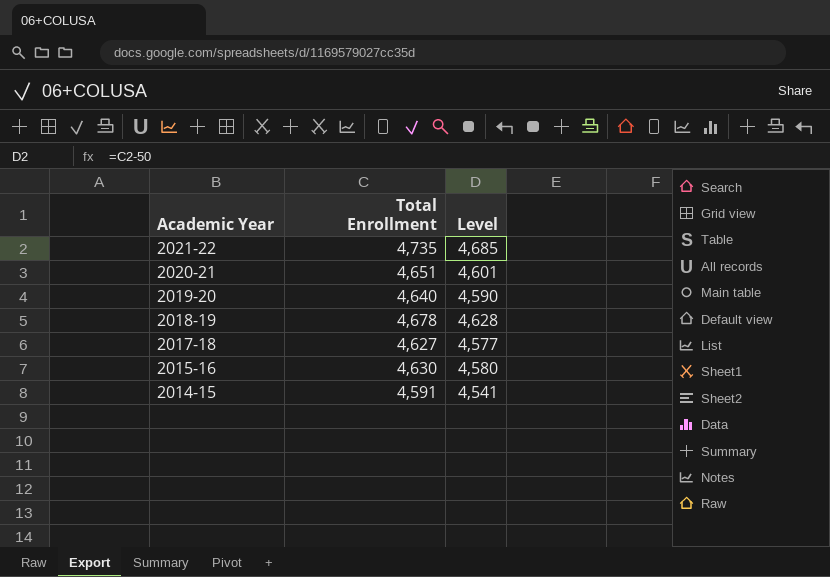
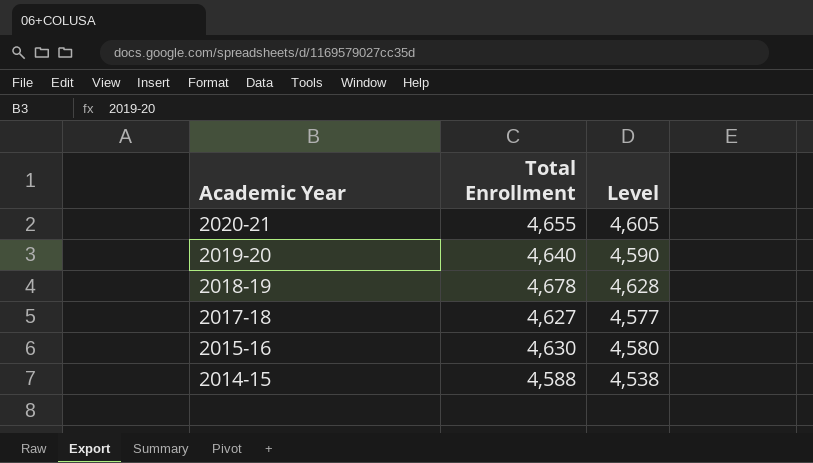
row 2021-22: 4,735 | 4,685 -> none
2020-21 | Total Enrollment: 4,651 -> 4,655
2020-21 | Level: 4,601 -> 4,605
2014-15 | Total Enrollment: 4,591 -> 4,588
2014-15 | Level: 4,541 -> 4,538

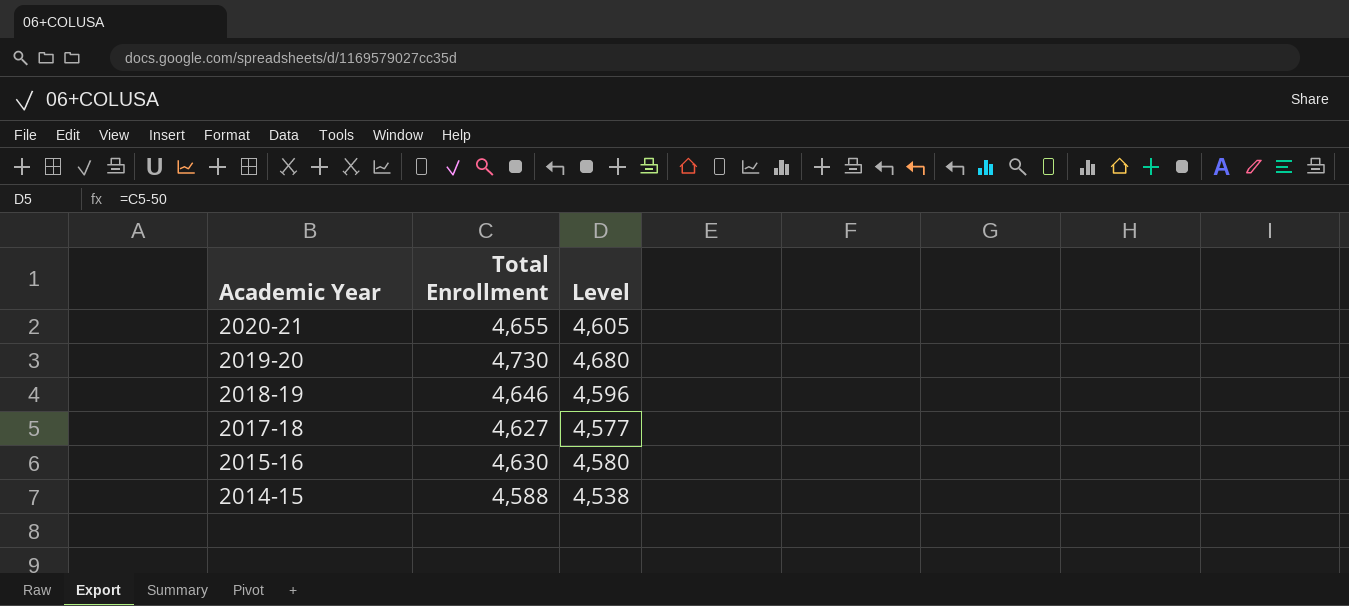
2019-20 | Total Enrollment: 4,640 -> 4,730
2019-20 | Level: 4,590 -> 4,680
2018-19 | Total Enrollment: 4,678 -> 4,646
2018-19 | Level: 4,628 -> 4,596

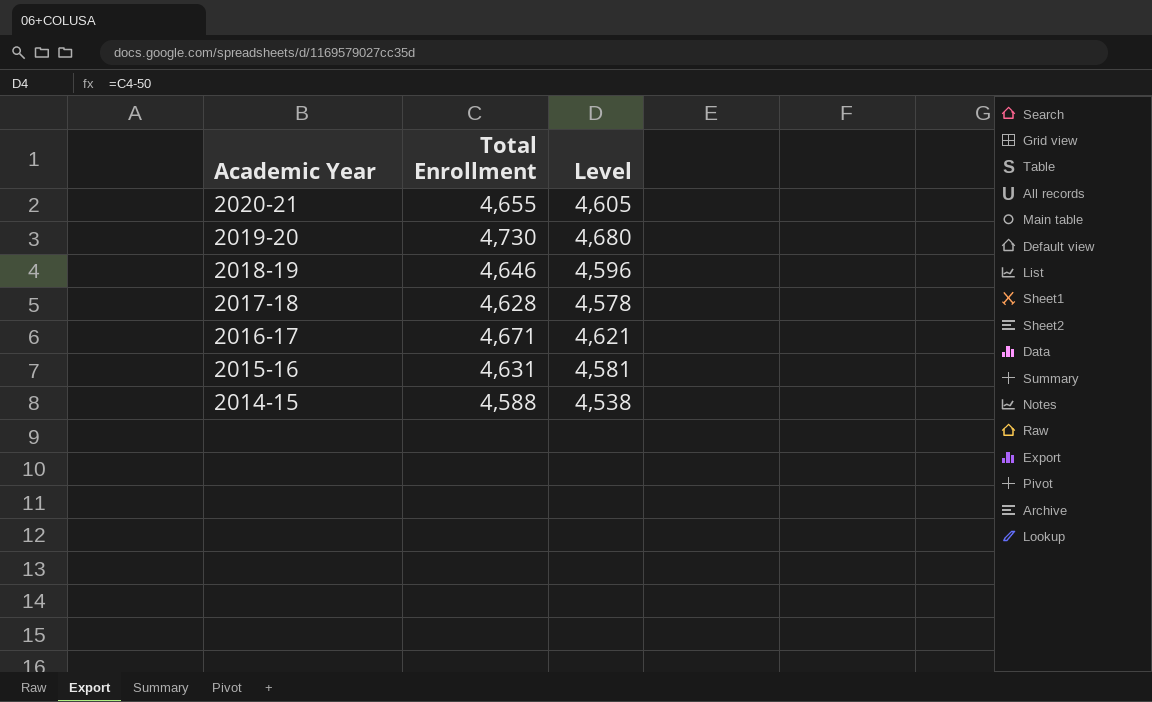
2017-18 | Total Enrollment: 4,627 -> 4,628
2017-18 | Level: 4,577 -> 4,578
row 2016-17: none -> 4,671 | 4,621
2015-16 | Total Enrollment: 4,630 -> 4,631
2015-16 | Level: 4,580 -> 4,581

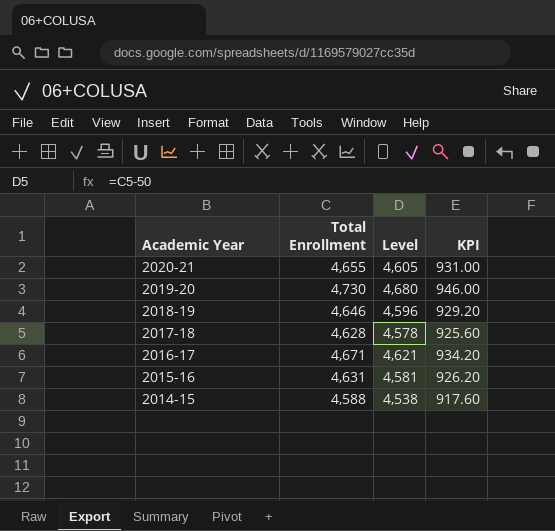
column KPI | formula: none -> [Total Enrollment] * 0.2

